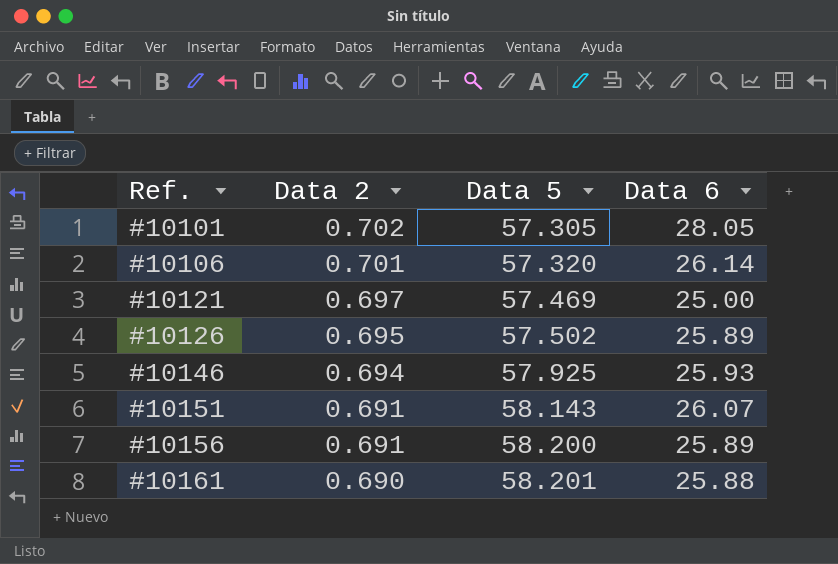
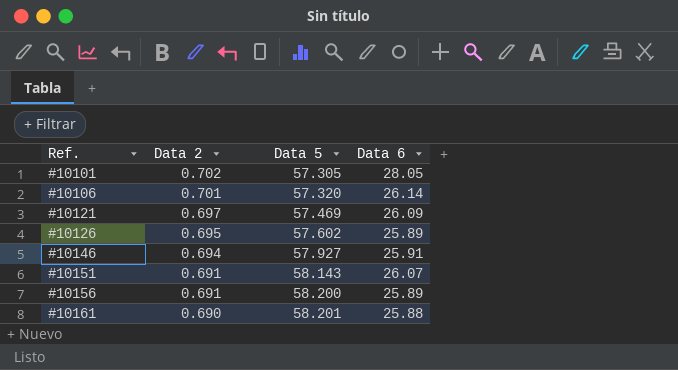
#10121 | Data 6: 25.00 -> 26.09
#10126 | Data 5: 57.502 -> 57.602
#10146 | Data 5: 57.925 -> 57.927
#10146 | Data 6: 25.93 -> 25.91

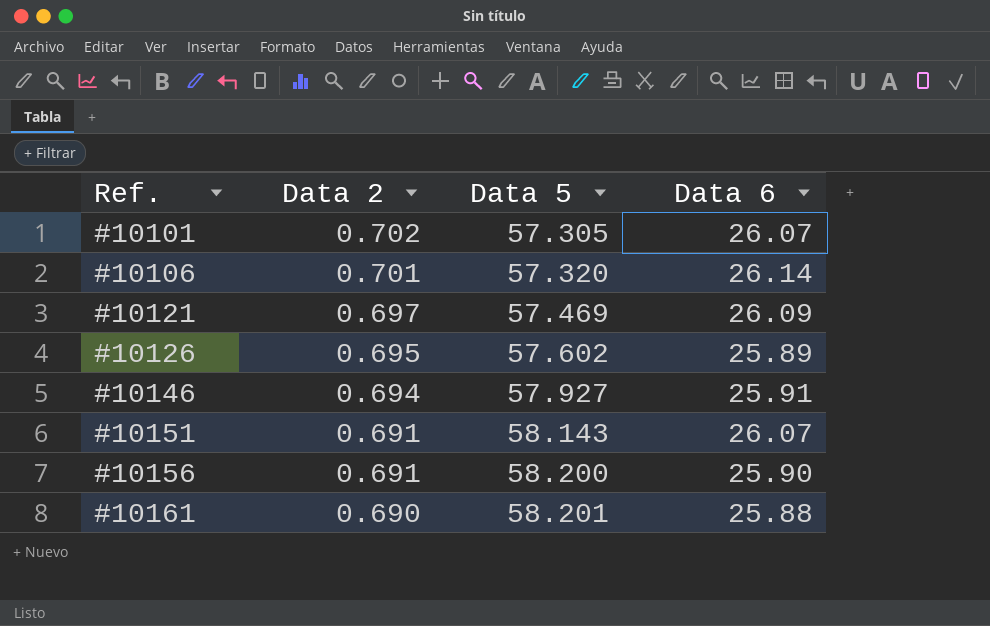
#10101 | Data 6: 28.05 -> 26.07
#10156 | Data 6: 25.89 -> 25.90

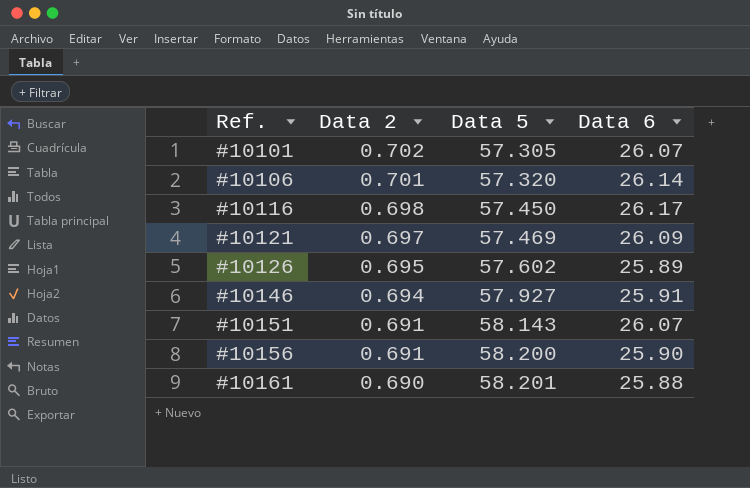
row #10116: none -> 0.698 | 57.450 | 26.17

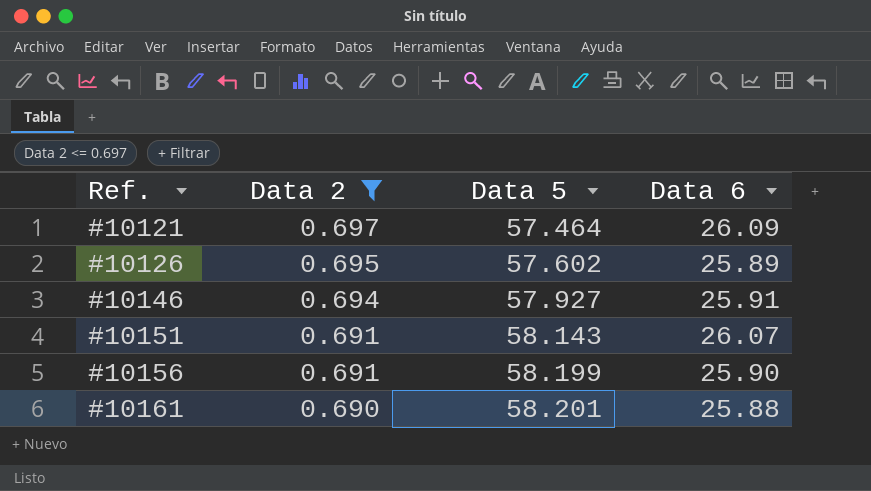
filter: none -> Data 2 <= 0.697
#10121 | Data 5: 57.469 -> 57.464
#10156 | Data 5: 58.200 -> 58.199

